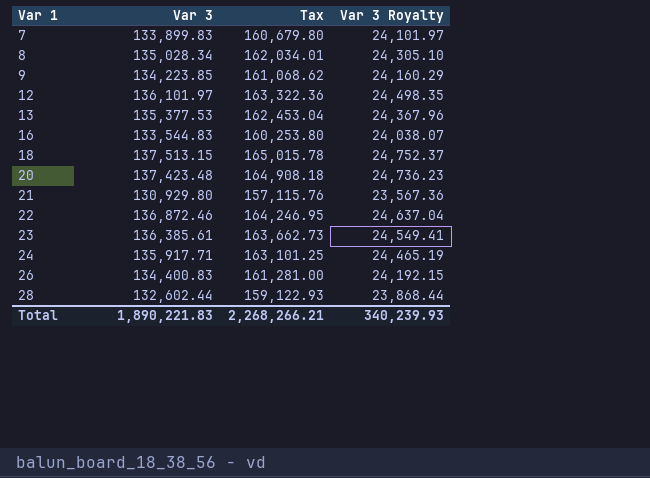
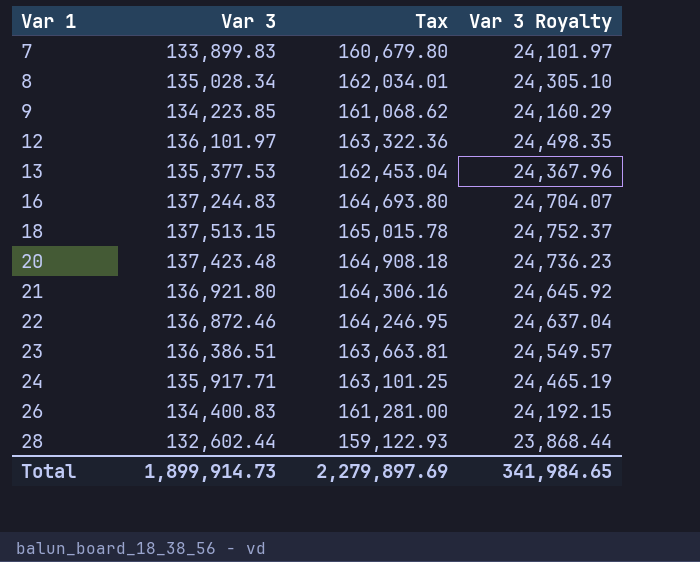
16 | Var 3: 133,544.83 -> 137,244.83
16 | Tax: 160,253.80 -> 164,693.80
16 | Var 3 Royalty: 24,038.07 -> 24,704.07
21 | Var 3: 130,929.80 -> 136,921.80
21 | Tax: 157,115.76 -> 164,306.16
21 | Var 3 Royalty: 23,567.36 -> 24,645.92
23 | Var 3: 136,385.61 -> 136,386.51
23 | Tax: 163,662.73 -> 163,663.81
23 | Var 3 Royalty: 24,549.41 -> 24,549.57
Total | Var 3: 1,890,221.83 -> 1,899,914.73
Total | Tax: 2,268,266.21 -> 2,279,897.69
Total | Var 3 Royalty: 340,239.93 -> 341,984.65

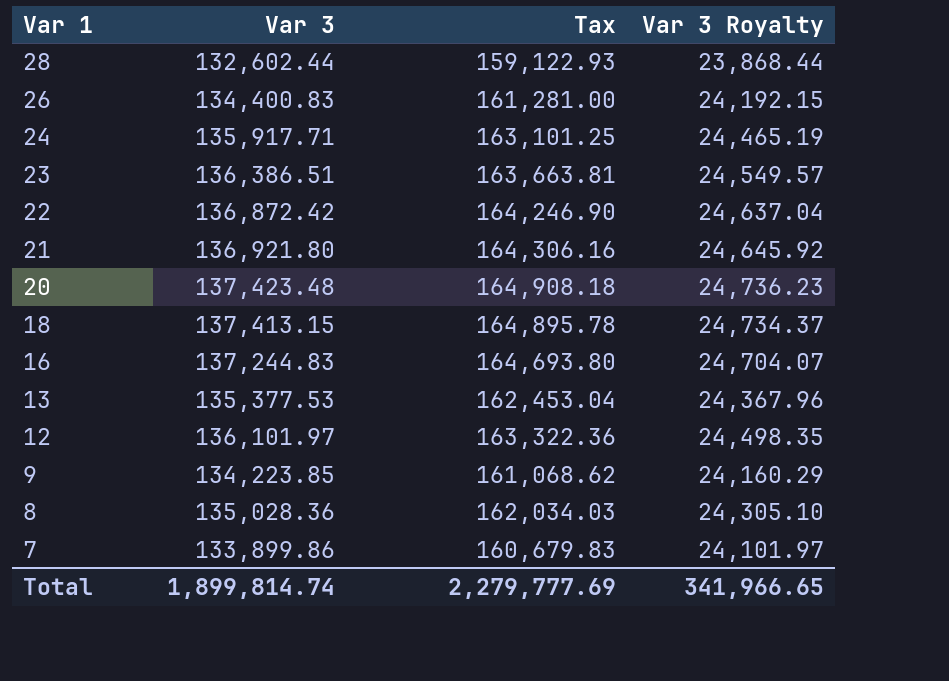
row order: Var 1 ascending -> Var 1 descending
22 | Var 3: 136,872.46 -> 136,872.42
22 | Tax: 164,246.95 -> 164,246.90
18 | Var 3: 137,513.15 -> 137,413.15
18 | Tax: 165,015.78 -> 164,895.78
18 | Var 3 Royalty: 24,752.37 -> 24,734.37
8 | Var 3: 135,028.34 -> 135,028.36
8 | Tax: 162,034.01 -> 162,034.03
7 | Var 3: 133,899.83 -> 133,899.86
7 | Tax: 160,679.80 -> 160,679.83
Total | Var 3: 1,899,914.73 -> 1,899,814.74
Total | Tax: 2,279,897.69 -> 2,279,777.69
Total | Var 3 Royalty: 341,984.65 -> 341,966.65

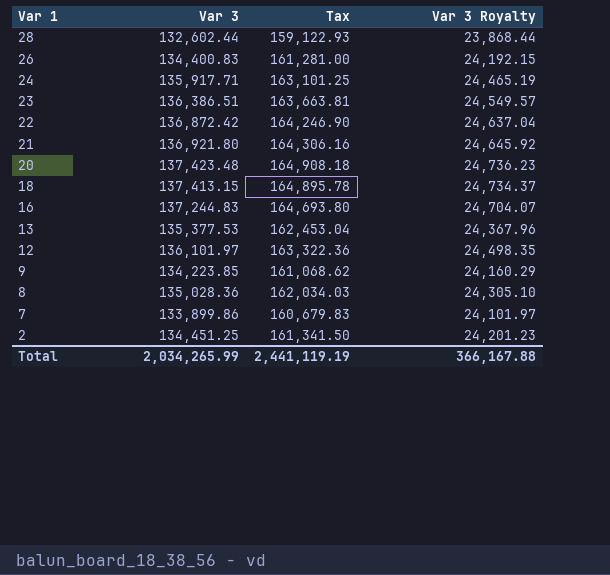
row 2: none -> 134,451.25 | 161,341.50 | 24,201.23
Total | Var 3: 1,899,814.74 -> 2,034,265.99
Total | Tax: 2,279,777.69 -> 2,441,119.19
Total | Var 3 Royalty: 341,966.65 -> 366,167.88

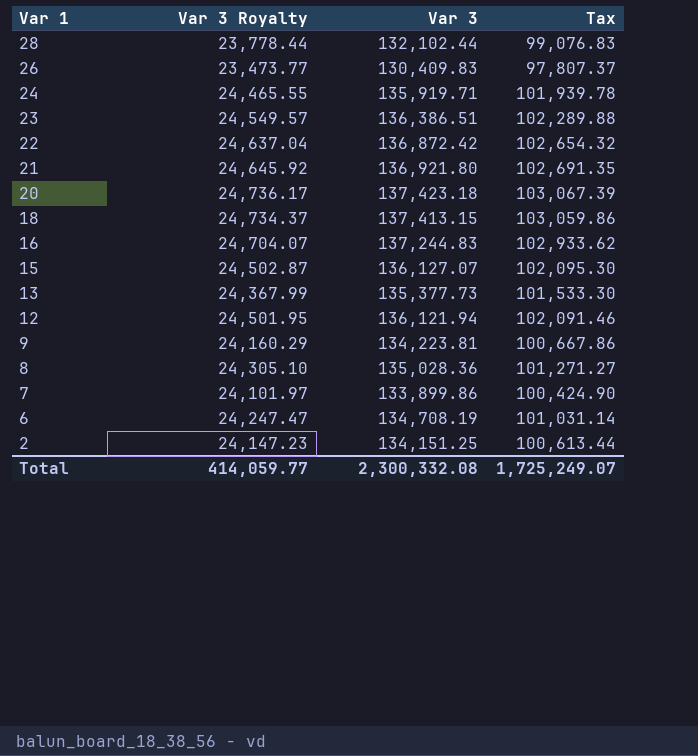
column Var 3 Royalty | position: 4 -> 2
column Tax | formula: [Var 3] * 1.2 -> [Var 3] * 0.75
28 | Var 3 Royalty: 23,868.44 -> 23,778.44
28 | Var 3: 132,602.44 -> 132,102.44
26 | Var 3 Royalty: 24,192.15 -> 23,473.77
26 | Var 3: 134,400.83 -> 130,409.83
24 | Var 3 Royalty: 24,465.19 -> 24,465.55
24 | Var 3: 135,917.71 -> 135,919.71
20 | Var 3 Royalty: 24,736.23 -> 24,736.17
20 | Var 3: 137,423.48 -> 137,423.18
row 15: none -> 24,502.87 | 136,127.07 | 102,095.30
13 | Var 3 Royalty: 24,367.96 -> 24,367.99
13 | Var 3: 135,377.53 -> 135,377.73
12 | Var 3 Royalty: 24,498.35 -> 24,501.95
12 | Var 3: 136,101.97 -> 136,121.94
9 | Var 3: 134,223.85 -> 134,223.81
row 6: none -> 24,247.47 | 134,708.19 | 101,031.14
2 | Var 3 Royalty: 24,201.23 -> 24,147.23
2 | Var 3: 134,451.25 -> 134,151.25
Total | Var 3 Royalty: 366,167.88 -> 414,059.77
Total | Var 3: 2,034,265.99 -> 2,300,332.08
Total | Tax: 2,441,119.19 -> 1,725,249.07

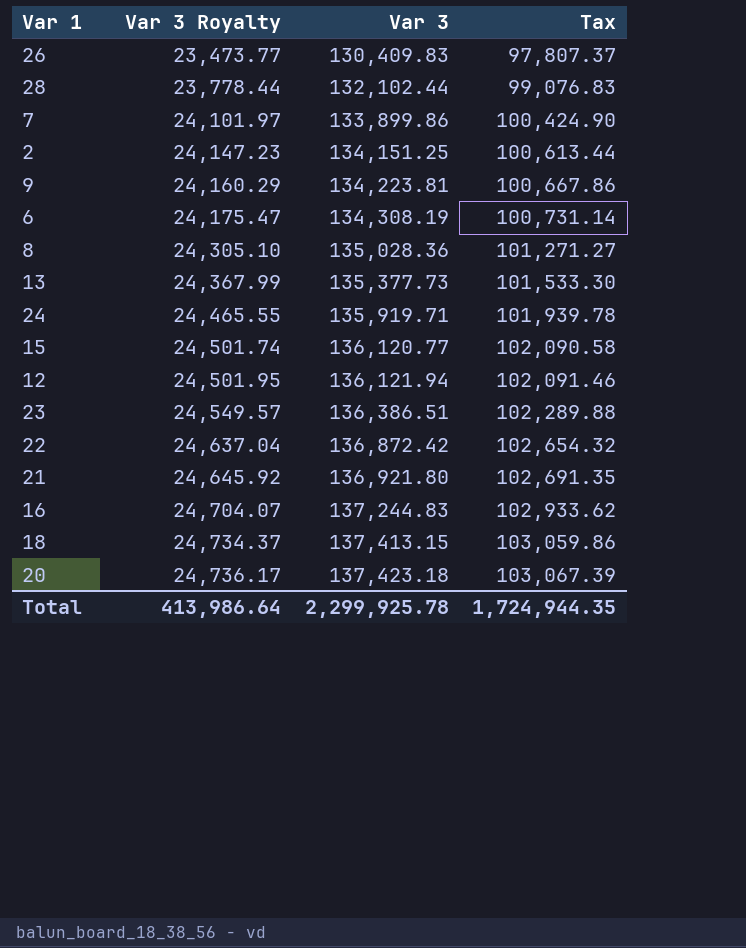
row order: Var 1 descending -> Var 3 Royalty ascending
6 | Var 3 Royalty: 24,247.47 -> 24,175.47
6 | Var 3: 134,708.19 -> 134,308.19
6 | Tax: 101,031.14 -> 100,731.14
15 | Var 3 Royalty: 24,502.87 -> 24,501.74
15 | Var 3: 136,127.07 -> 136,120.77
15 | Tax: 102,095.30 -> 102,090.58
Total | Var 3 Royalty: 414,059.77 -> 413,986.64
Total | Var 3: 2,300,332.08 -> 2,299,925.78
Total | Tax: 1,725,249.07 -> 1,724,944.35

